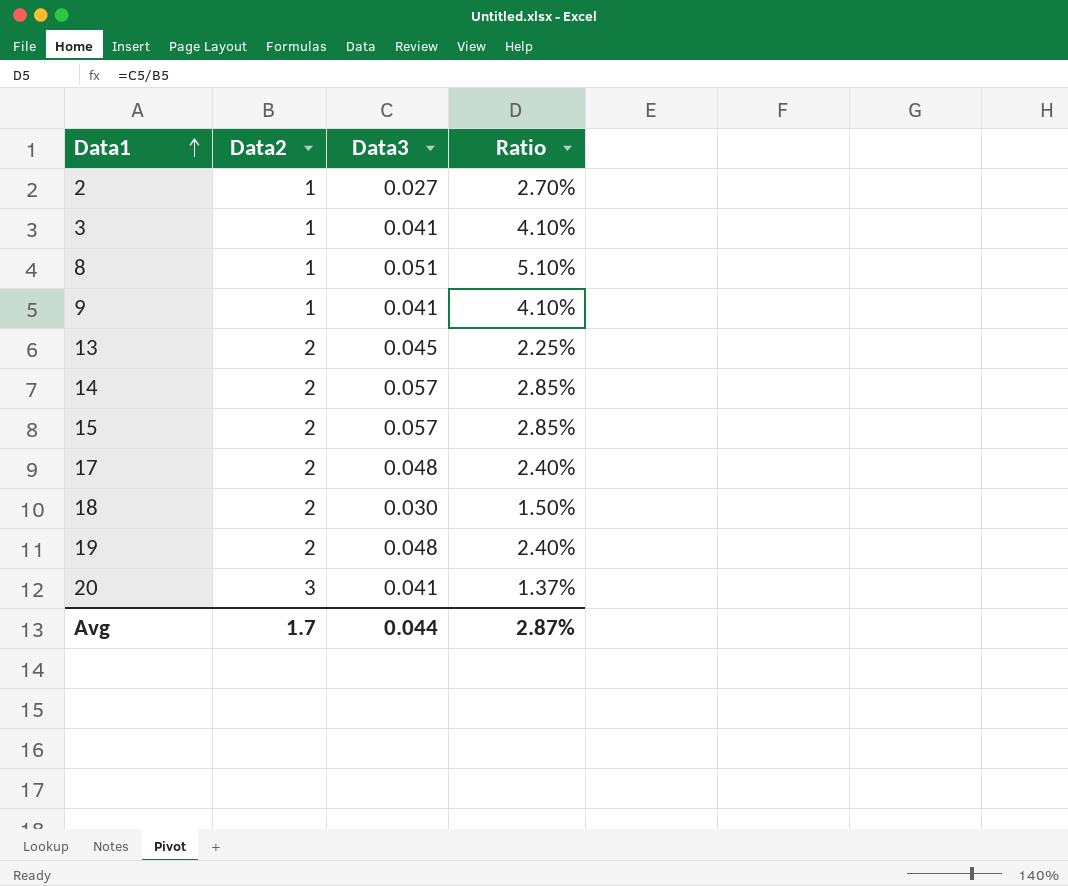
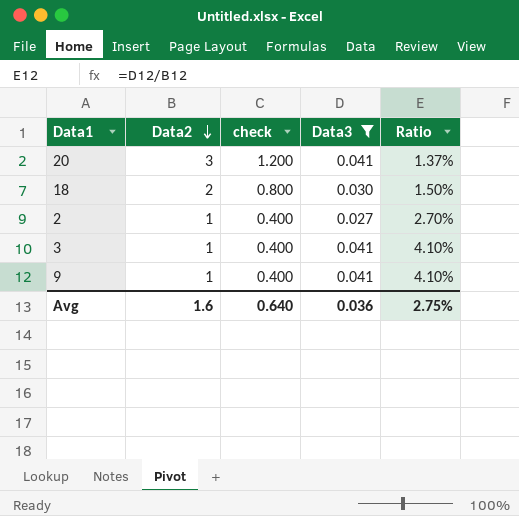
filter: none -> Data3 <= 0.041
row order: Data1 ascending -> Data2 descending
column check | formula: none -> [Data2] * 0.4
Avg | Data2: 1.7 -> 1.6
Avg | Data3: 0.044 -> 0.036
Avg | Ratio: 2.87% -> 2.75%

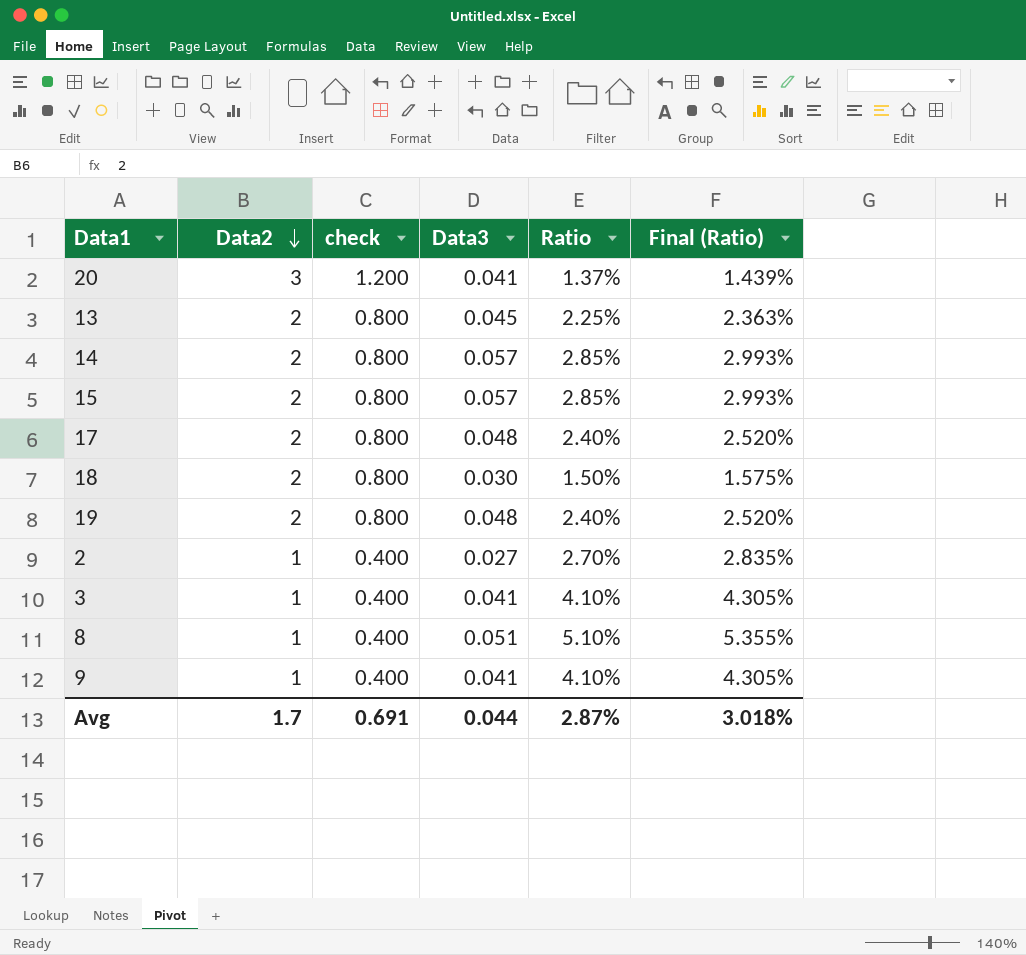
filter: Data3 <= 0.041 -> none
column Final (Ratio) | formula: none -> [Ratio] * 1.05
Avg | Data2: 1.6 -> 1.7
Avg | check: 0.640 -> 0.691
Avg | Data3: 0.036 -> 0.044
Avg | Ratio: 2.75% -> 2.87%

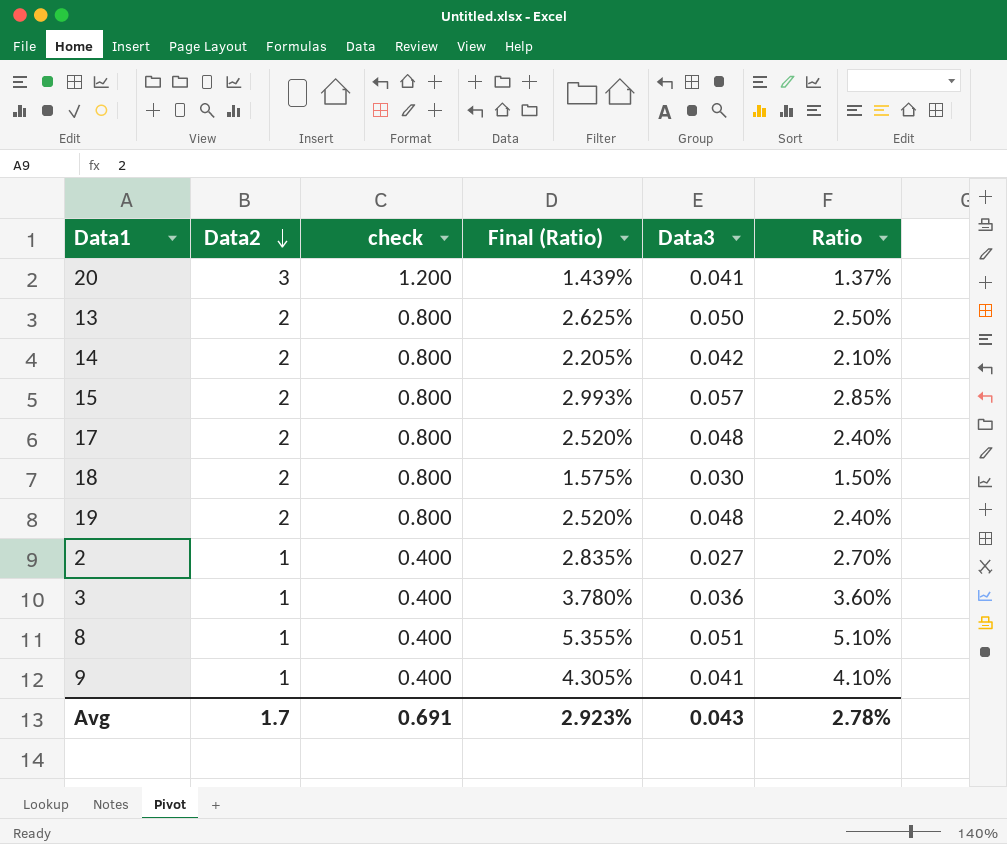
column Final (Ratio) | position: 6 -> 4
13 | Final (Ratio): 2.363% -> 2.625%
13 | Data3: 0.045 -> 0.050
13 | Ratio: 2.25% -> 2.50%
14 | Final (Ratio): 2.993% -> 2.205%
14 | Data3: 0.057 -> 0.042
14 | Ratio: 2.85% -> 2.10%
3 | Final (Ratio): 4.305% -> 3.780%
3 | Data3: 0.041 -> 0.036
3 | Ratio: 4.10% -> 3.60%
Avg | Final (Ratio): 3.018% -> 2.923%
Avg | Data3: 0.044 -> 0.043
Avg | Ratio: 2.87% -> 2.78%

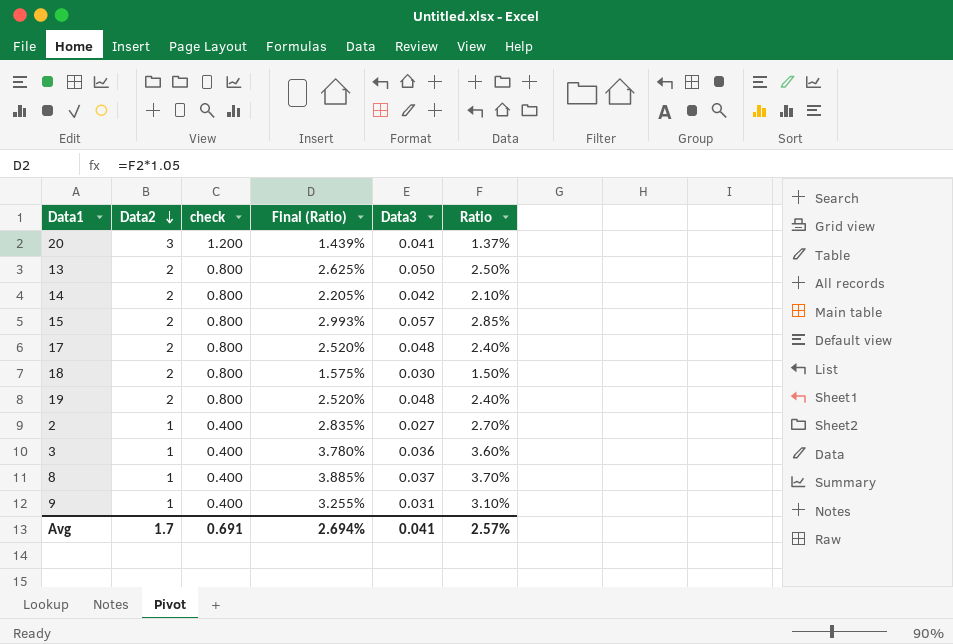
8 | Final (Ratio): 5.355% -> 3.885%
8 | Data3: 0.051 -> 0.037
8 | Ratio: 5.10% -> 3.70%
9 | Final (Ratio): 4.305% -> 3.255%
9 | Data3: 0.041 -> 0.031
9 | Ratio: 4.10% -> 3.10%
Avg | Final (Ratio): 2.923% -> 2.694%
Avg | Data3: 0.043 -> 0.041
Avg | Ratio: 2.78% -> 2.57%

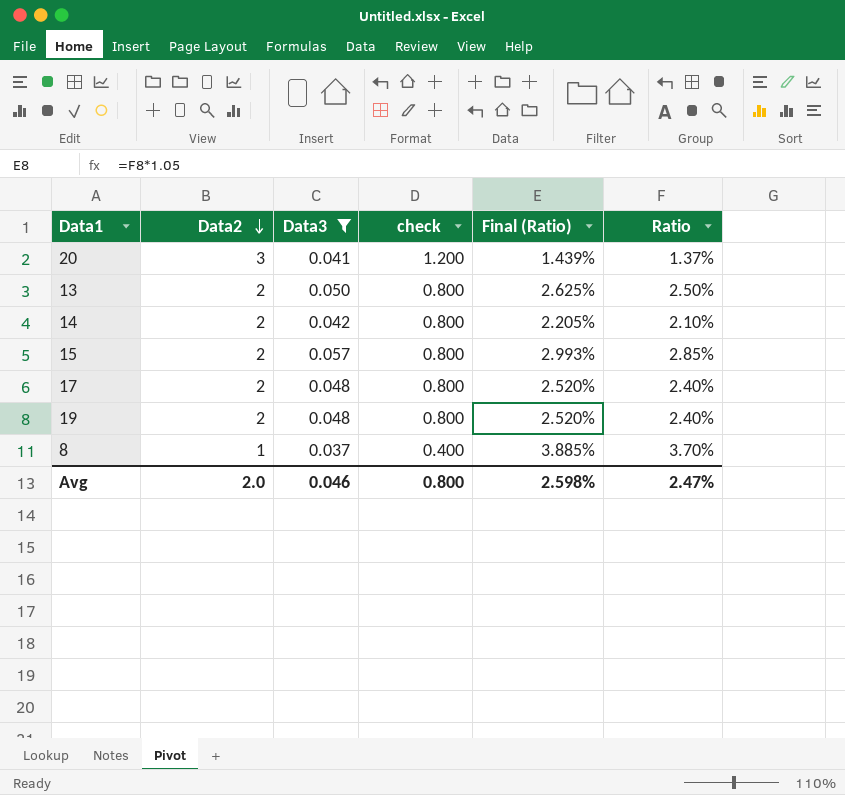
filter: none -> Data3 >= 0.037
column Data3 | position: 5 -> 3
Avg | Data2: 1.7 -> 2.0
Avg | Data3: 0.041 -> 0.046
Avg | check: 0.691 -> 0.800
Avg | Final (Ratio): 2.694% -> 2.598%
Avg | Ratio: 2.57% -> 2.47%

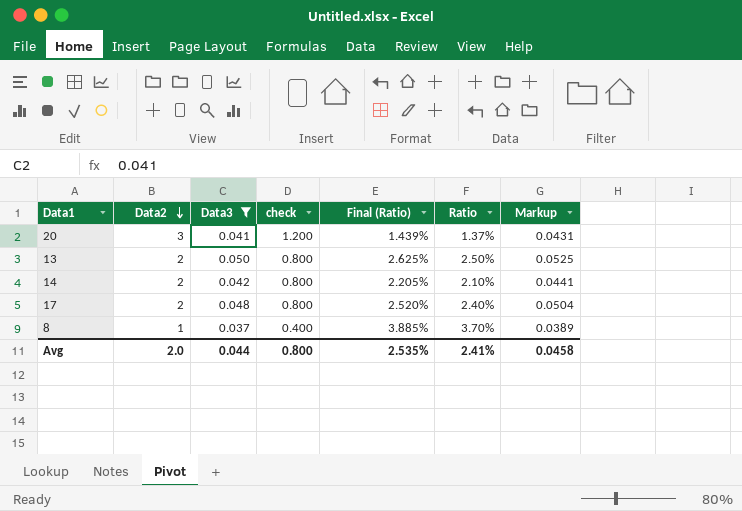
column Markup | formula: none -> [Data3] * 1.05
row 15: 2 | 0.057 | 0.800 | 2.993% | 2.85% -> none
row 19: 2 | 0.048 | 0.800 | 2.520% | 2.40% -> none
Avg | Data3: 0.046 -> 0.044
Avg | Final (Ratio): 2.598% -> 2.535%
Avg | Ratio: 2.47% -> 2.41%

